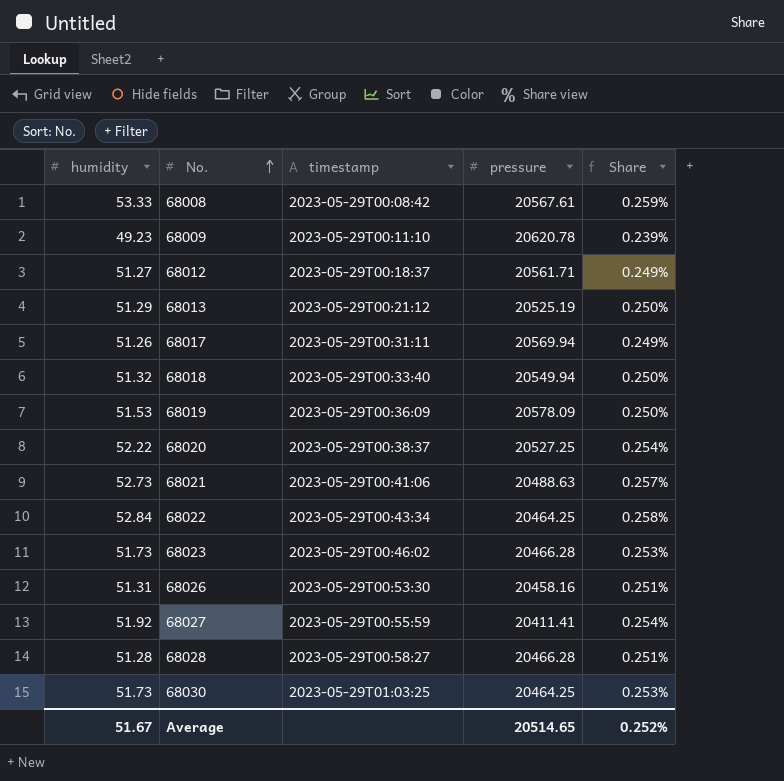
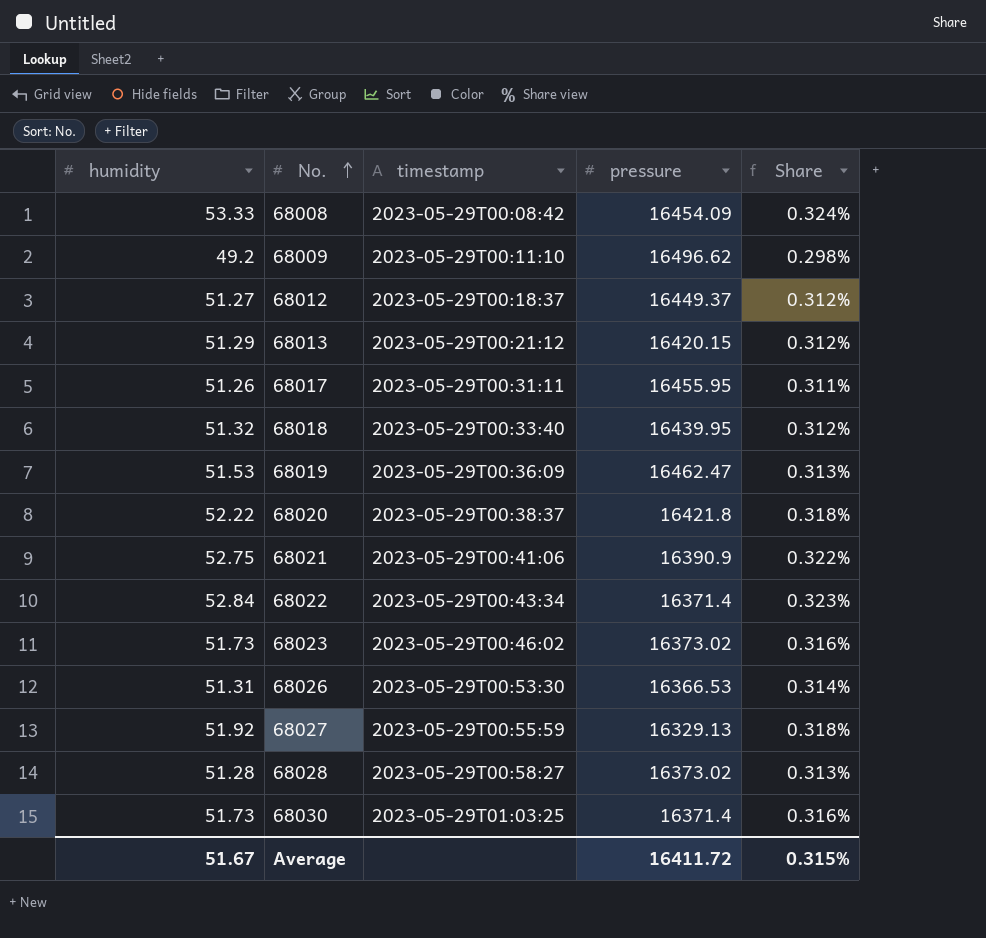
68008 | pressure: 20567.61 -> 16454.09
68008 | Share: 0.259% -> 0.324%
68009 | humidity: 49.23 -> 49.2
68009 | pressure: 20620.78 -> 16496.62
68009 | Share: 0.239% -> 0.298%
68012 | pressure: 20561.71 -> 16449.37
68012 | Share: 0.249% -> 0.312%
68013 | pressure: 20525.19 -> 16420.15
68013 | Share: 0.250% -> 0.312%
68017 | pressure: 20569.94 -> 16455.95
68017 | Share: 0.249% -> 0.311%
68018 | pressure: 20549.94 -> 16439.95
68018 | Share: 0.250% -> 0.312%
68019 | pressure: 20578.09 -> 16462.47
68019 | Share: 0.250% -> 0.313%
68020 | pressure: 20527.25 -> 16421.8
68020 | Share: 0.254% -> 0.318%
68021 | humidity: 52.73 -> 52.75
68021 | pressure: 20488.63 -> 16390.9
68021 | Share: 0.257% -> 0.322%
68022 | pressure: 20464.25 -> 16371.4
68022 | Share: 0.258% -> 0.323%
68023 | pressure: 20466.28 -> 16373.02
68023 | Share: 0.253% -> 0.316%
68026 | pressure: 20458.16 -> 16366.53
68026 | Share: 0.251% -> 0.314%
68027 | pressure: 20411.41 -> 16329.13
68027 | Share: 0.254% -> 0.318%
68028 | pressure: 20466.28 -> 16373.02
68028 | Share: 0.251% -> 0.313%
68030 | pressure: 20464.25 -> 16371.4
68030 | Share: 0.253% -> 0.316%
Average | pressure: 20514.65 -> 16411.72
Average | Share: 0.252% -> 0.315%

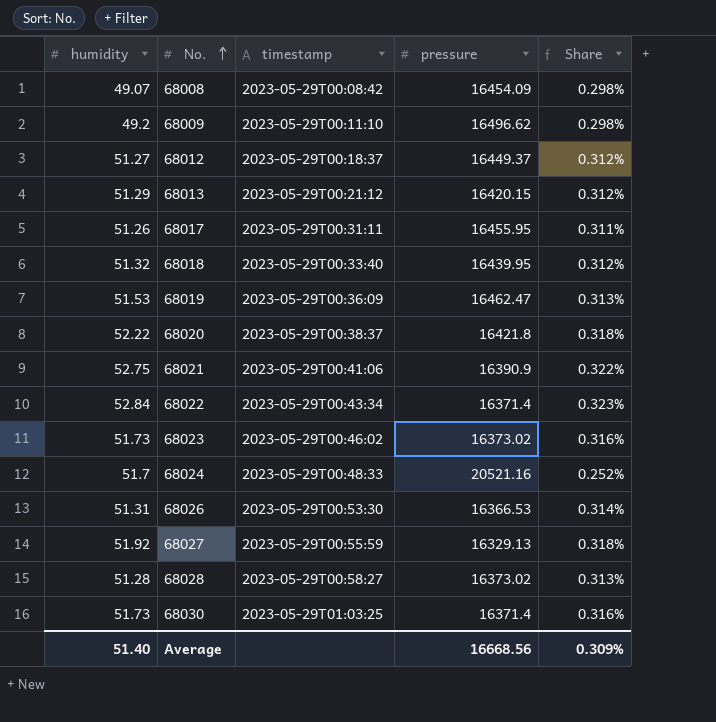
68008 | humidity: 53.33 -> 49.07
68008 | Share: 0.324% -> 0.298%
row 68024: none -> 51.7 | 2023-05-29T00:48:33 | 20521.16 | 0.252%
Average | humidity: 51.67 -> 51.40
Average | pressure: 16411.72 -> 16668.56
Average | Share: 0.315% -> 0.309%

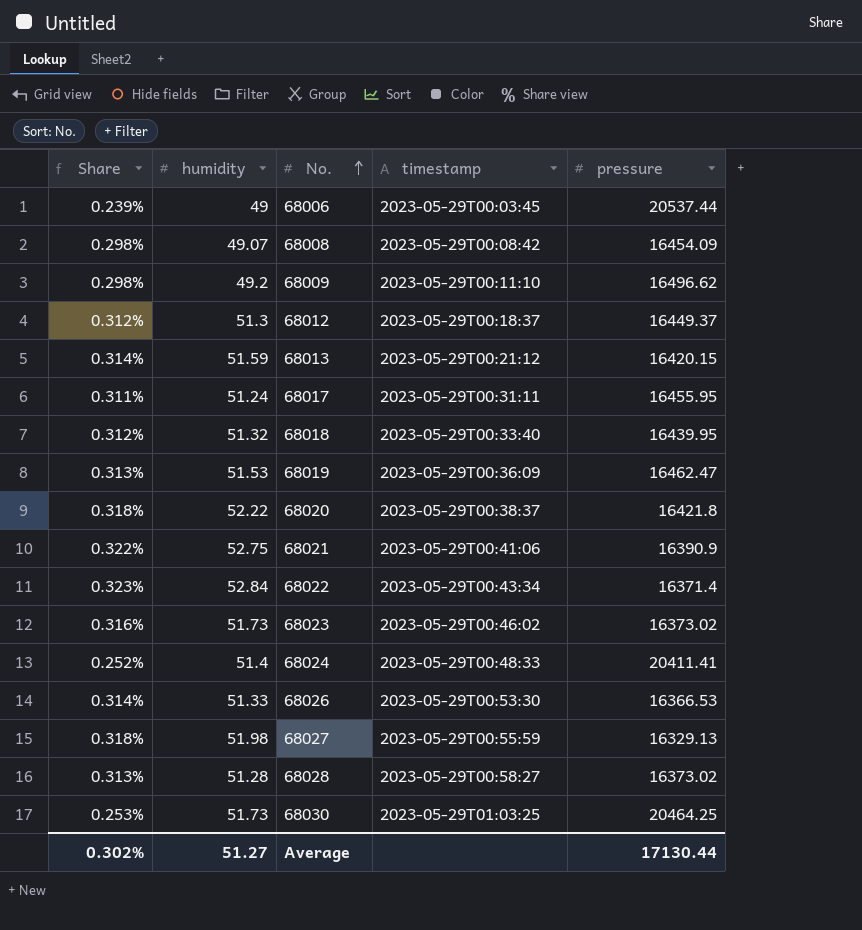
column Share | position: 5 -> 1
row 68006: none -> 0.239% | 49 | 2023-05-29T00:03:45 | 20537.44
68012 | humidity: 51.27 -> 51.3
68013 | Share: 0.312% -> 0.314%
68013 | humidity: 51.29 -> 51.59
68017 | humidity: 51.26 -> 51.24
68024 | humidity: 51.7 -> 51.4
68024 | pressure: 20521.16 -> 20411.41
68026 | humidity: 51.31 -> 51.33
68027 | humidity: 51.92 -> 51.98
68030 | Share: 0.316% -> 0.253%
68030 | pressure: 16371.4 -> 20464.25
Average | Share: 0.309% -> 0.302%
Average | humidity: 51.40 -> 51.27
Average | pressure: 16668.56 -> 17130.44

